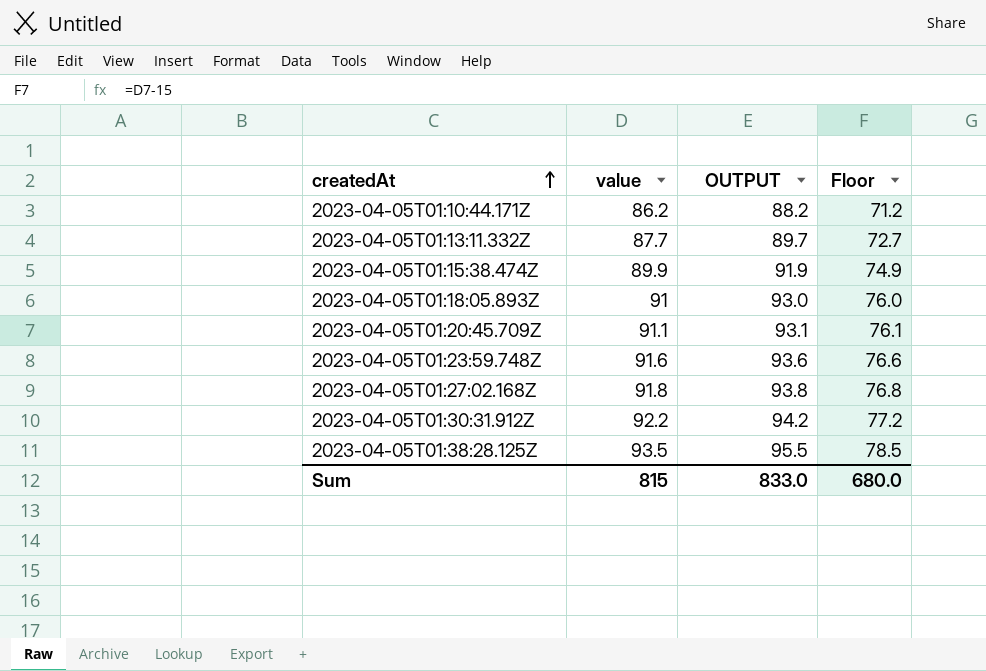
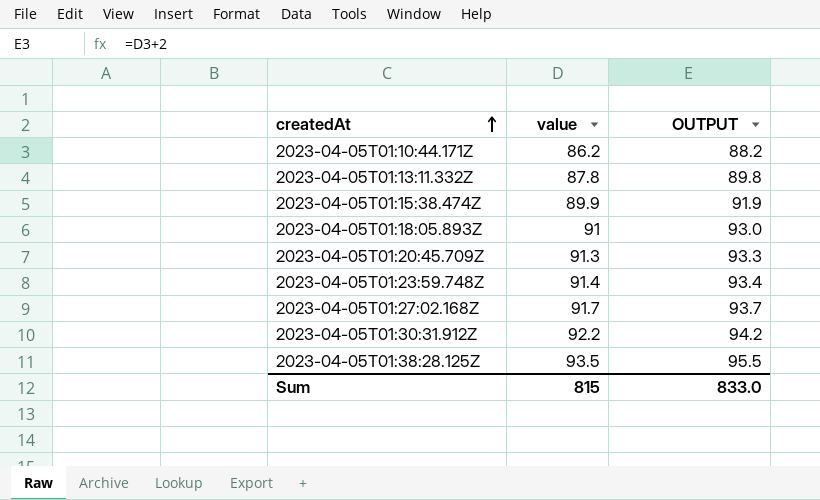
column Floor | formula: [value] - 15 -> none
2023-04-05T01:13:11.332Z | value: 87.7 -> 87.8
2023-04-05T01:13:11.332Z | OUTPUT: 89.7 -> 89.8
2023-04-05T01:20:45.709Z | value: 91.1 -> 91.3
2023-04-05T01:20:45.709Z | OUTPUT: 93.1 -> 93.3
2023-04-05T01:23:59.748Z | value: 91.6 -> 91.4
2023-04-05T01:23:59.748Z | OUTPUT: 93.6 -> 93.4
2023-04-05T01:27:02.168Z | value: 91.8 -> 91.7
2023-04-05T01:27:02.168Z | OUTPUT: 93.8 -> 93.7

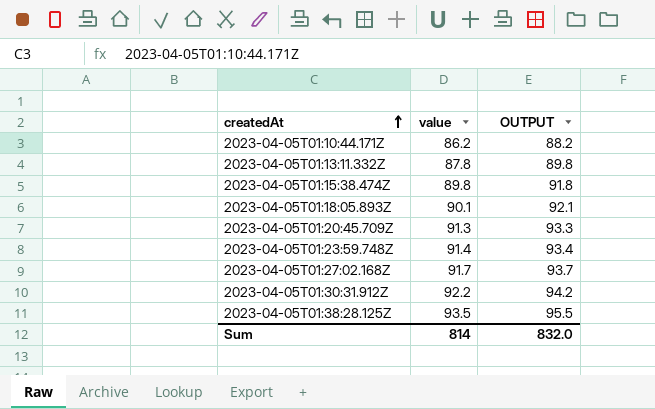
2023-04-05T01:15:38.474Z | value: 89.9 -> 89.8
2023-04-05T01:15:38.474Z | OUTPUT: 91.9 -> 91.8
2023-04-05T01:18:05.893Z | value: 91 -> 90.1
2023-04-05T01:18:05.893Z | OUTPUT: 93.0 -> 92.1
Sum | value: 815 -> 814
Sum | OUTPUT: 833.0 -> 832.0

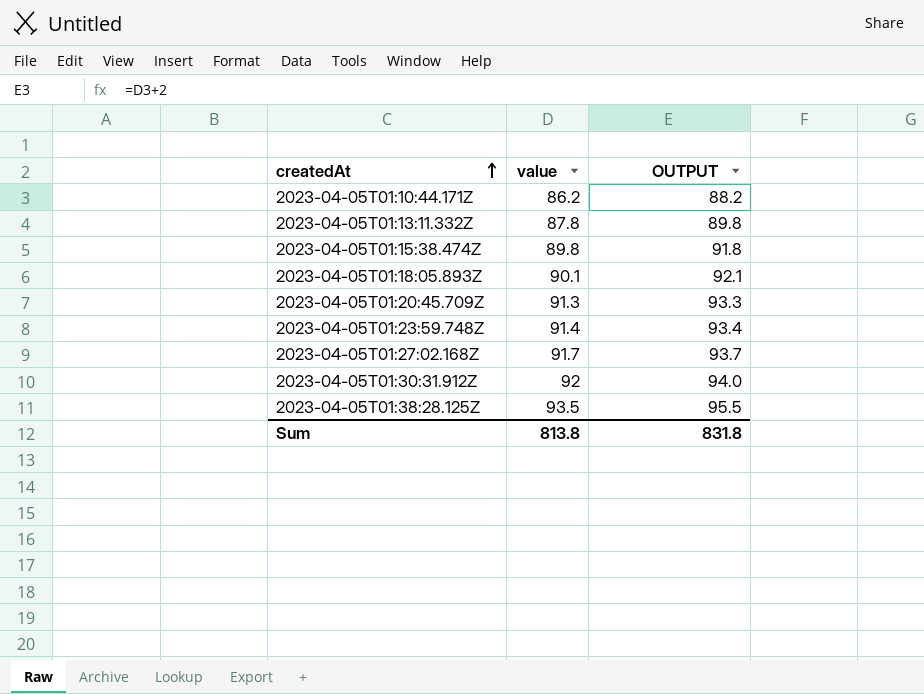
2023-04-05T01:30:31.912Z | value: 92.2 -> 92
2023-04-05T01:30:31.912Z | OUTPUT: 94.2 -> 94.0
Sum | value: 814 -> 813.8
Sum | OUTPUT: 832.0 -> 831.8

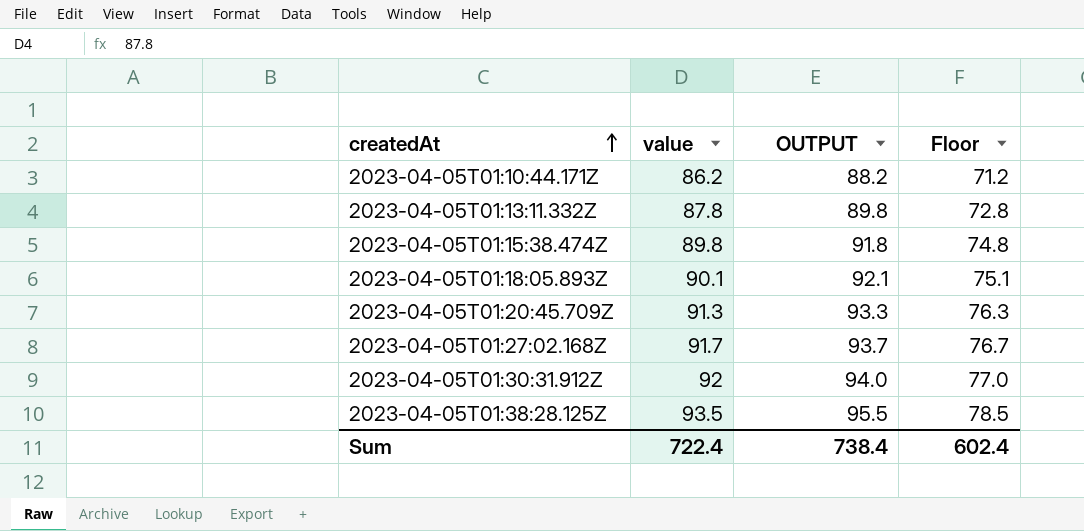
column Floor | formula: none -> [value] - 15
row 2023-04-05T01:23:59.748Z: 91.4 | 93.4 -> none
Sum | value: 813.8 -> 722.4
Sum | OUTPUT: 831.8 -> 738.4

